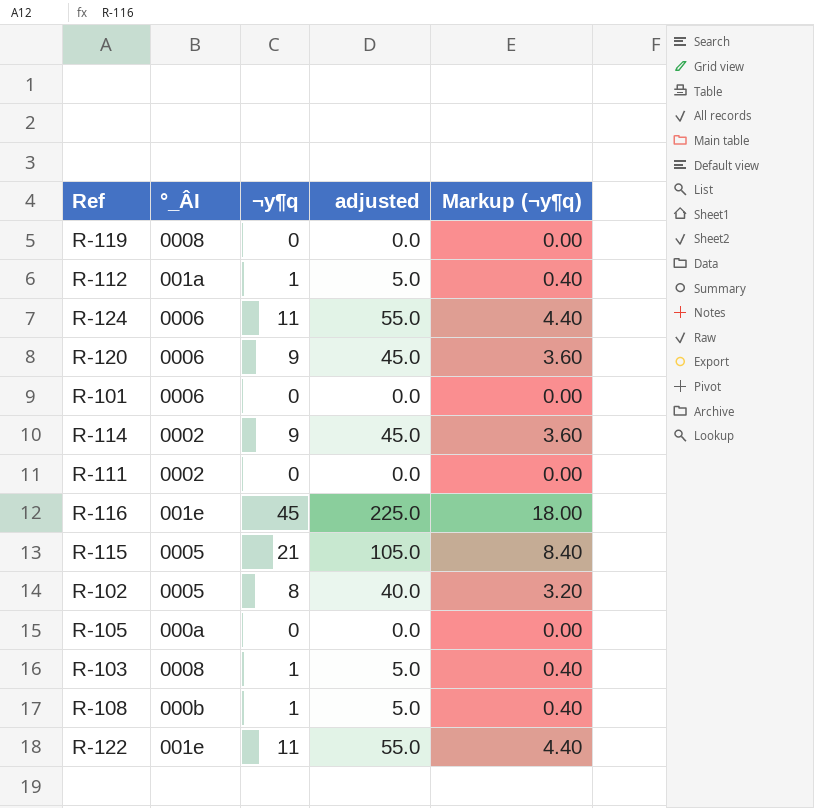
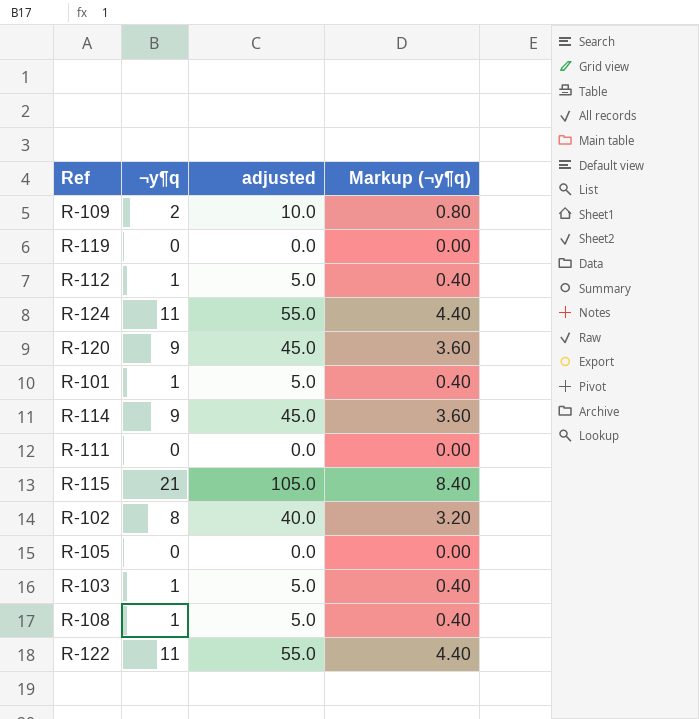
column °_ÂI | position: 2 -> none
row R-116: 001e | 45 | 225.0 | 18.00 -> none
row R-109: none -> 2 | 10.0 | 0.80
R-101 | ¬y¶q: 0 -> 1
R-101 | adjusted: 0.0 -> 5.0
R-101 | Markup (¬y¶q): 0.00 -> 0.40

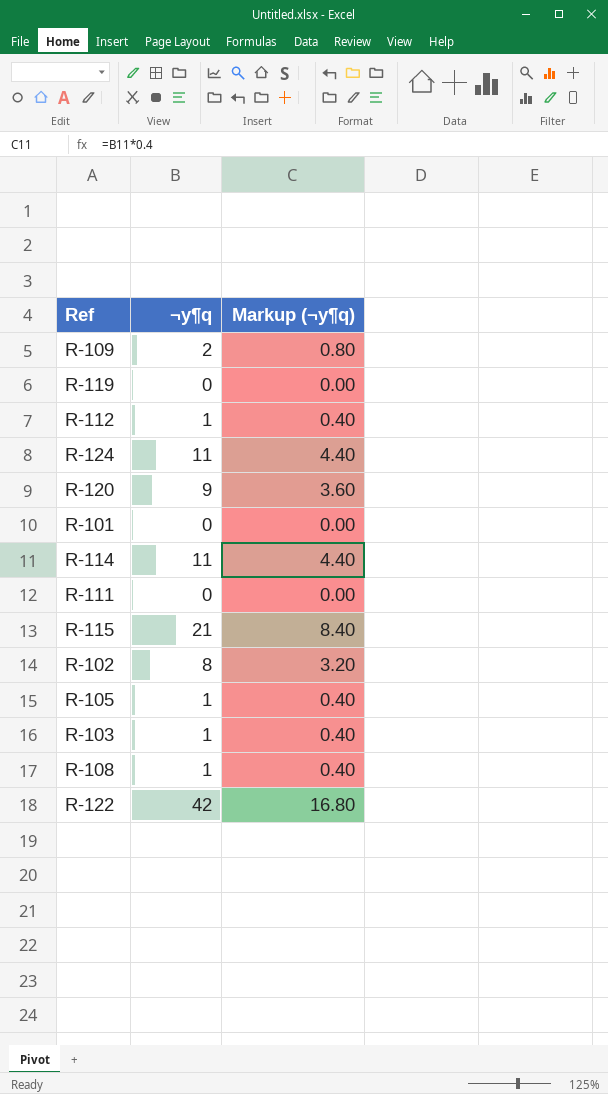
column adjusted | formula: [¬y¶q] * 5 -> none
R-101 | ¬y¶q: 1 -> 0
R-101 | Markup (¬y¶q): 0.40 -> 0.00
R-114 | ¬y¶q: 9 -> 11
R-114 | Markup (¬y¶q): 3.60 -> 4.40
R-105 | ¬y¶q: 0 -> 1
R-105 | Markup (¬y¶q): 0.00 -> 0.40
R-122 | ¬y¶q: 11 -> 42
R-122 | Markup (¬y¶q): 4.40 -> 16.80

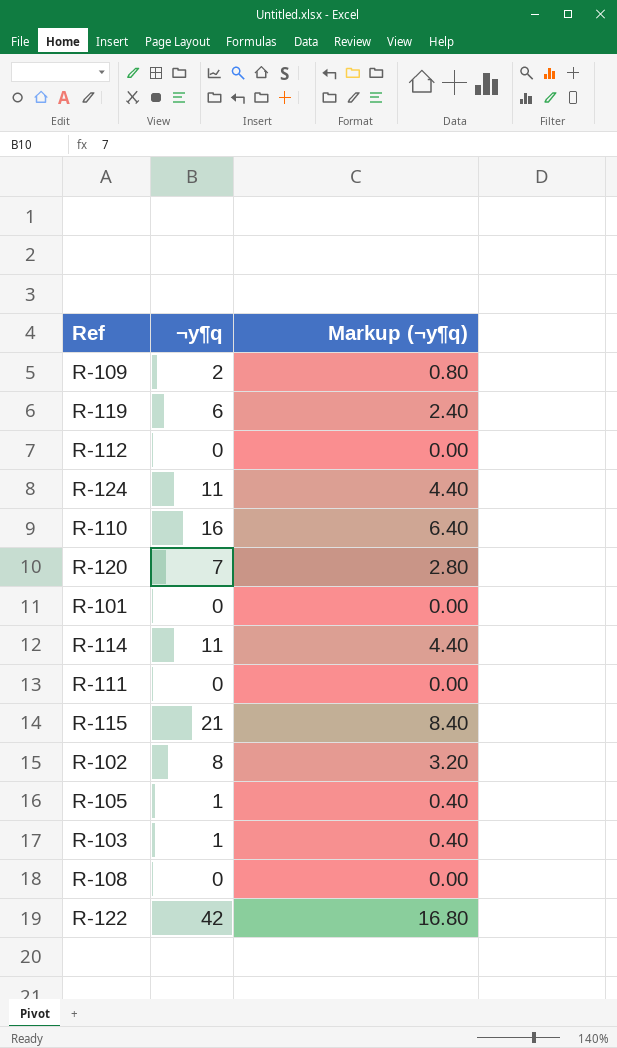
R-119 | ¬y¶q: 0 -> 6
R-119 | Markup (¬y¶q): 0.00 -> 2.40
R-112 | ¬y¶q: 1 -> 0
R-112 | Markup (¬y¶q): 0.40 -> 0.00
row R-110: none -> 16 | 6.40
R-120 | ¬y¶q: 9 -> 7
R-120 | Markup (¬y¶q): 3.60 -> 2.80
R-108 | ¬y¶q: 1 -> 0
R-108 | Markup (¬y¶q): 0.40 -> 0.00

